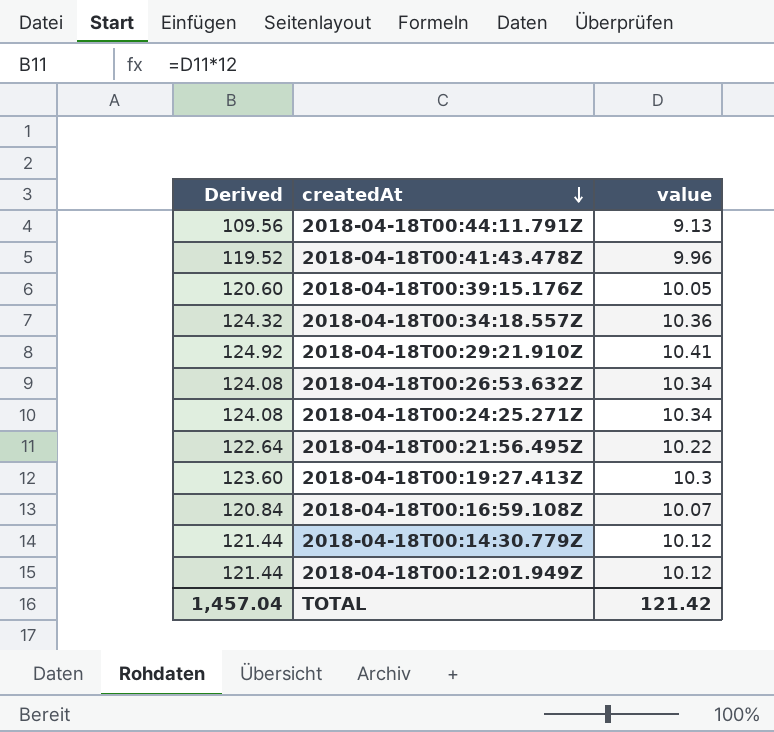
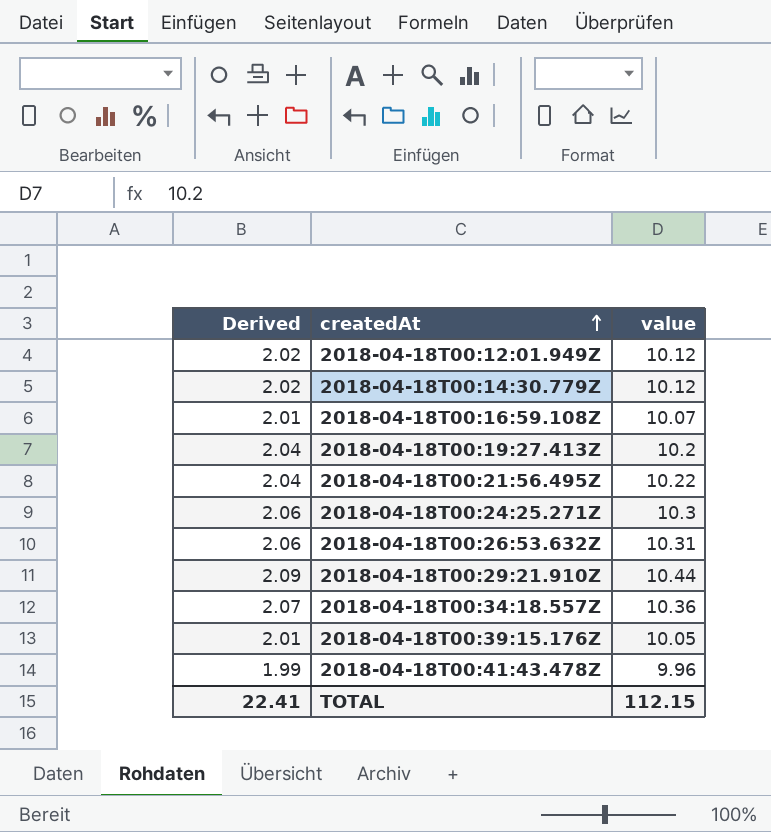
row order: createdAt descending -> createdAt ascending
column Derived | formula: [value] * 12 -> [value] * 0.2
row 2018-04-18T00:44:11.791Z: 109.56 | 9.13 -> none
2018-04-18T00:19:27.413Z | value: 10.3 -> 10.2
2018-04-18T00:24:25.271Z | value: 10.34 -> 10.3
2018-04-18T00:26:53.632Z | value: 10.34 -> 10.31
2018-04-18T00:29:21.910Z | value: 10.41 -> 10.44
TOTAL | Derived: 1,457.04 -> 22.41
TOTAL | value: 121.42 -> 112.15

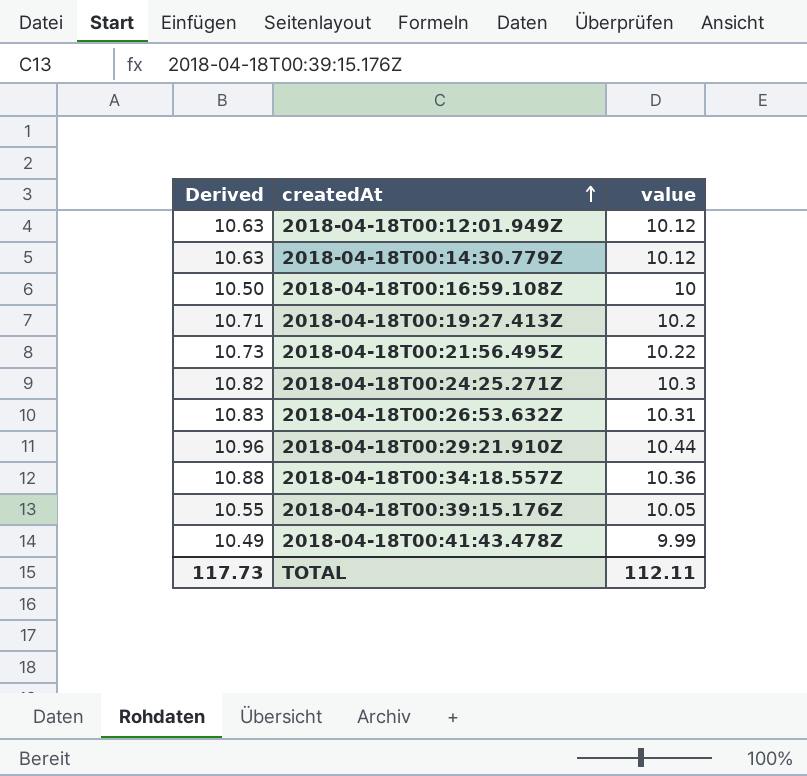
column Derived | formula: [value] * 0.2 -> [value] * 1.05
2018-04-18T00:16:59.108Z | value: 10.07 -> 10
2018-04-18T00:41:43.478Z | value: 9.96 -> 9.99
TOTAL | Derived: 22.41 -> 117.73
TOTAL | value: 112.15 -> 112.11

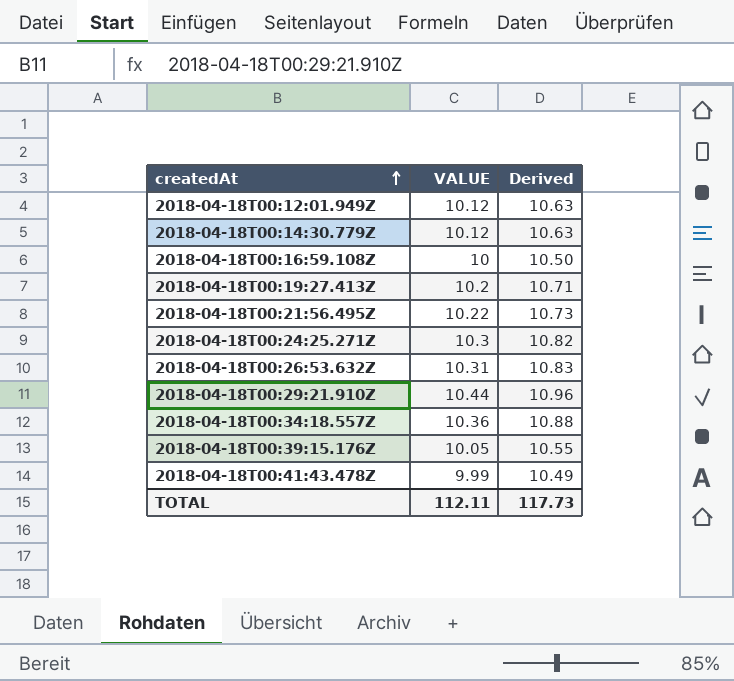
column name: value -> VALUE
column Derived | position: 1 -> 3

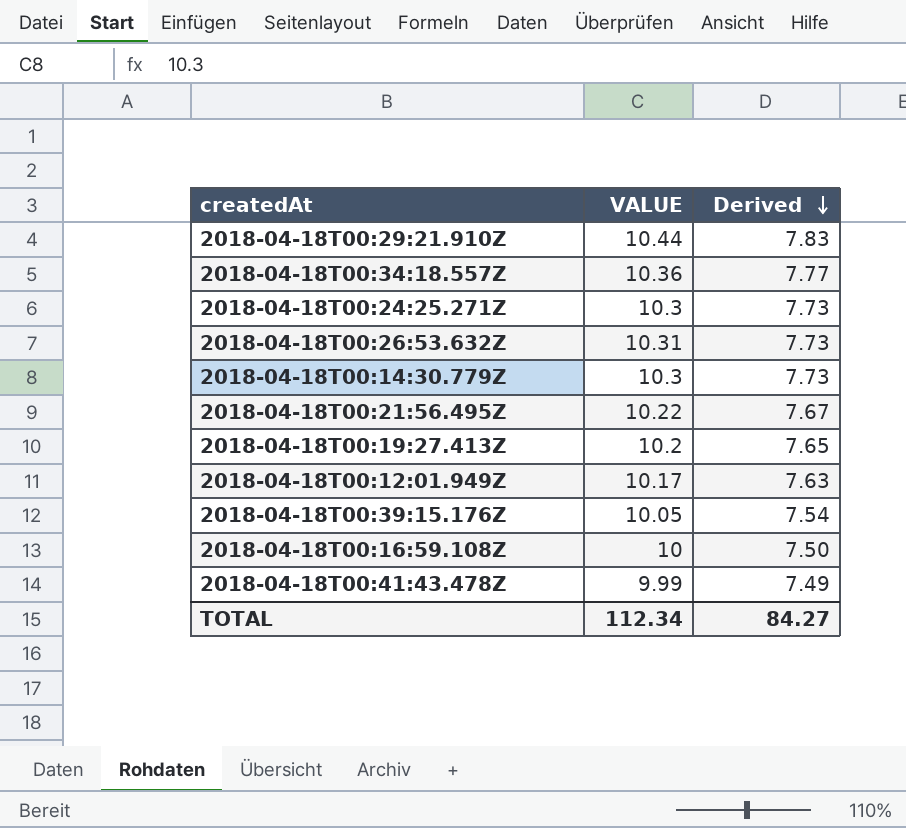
row order: createdAt ascending -> Derived descending
column Derived | formula: [VALUE] * 1.05 -> [VALUE] * 0.75
2018-04-18T00:14:30.779Z | VALUE: 10.12 -> 10.3
2018-04-18T00:12:01.949Z | VALUE: 10.12 -> 10.17
TOTAL | VALUE: 112.11 -> 112.34
TOTAL | Derived: 117.73 -> 84.27

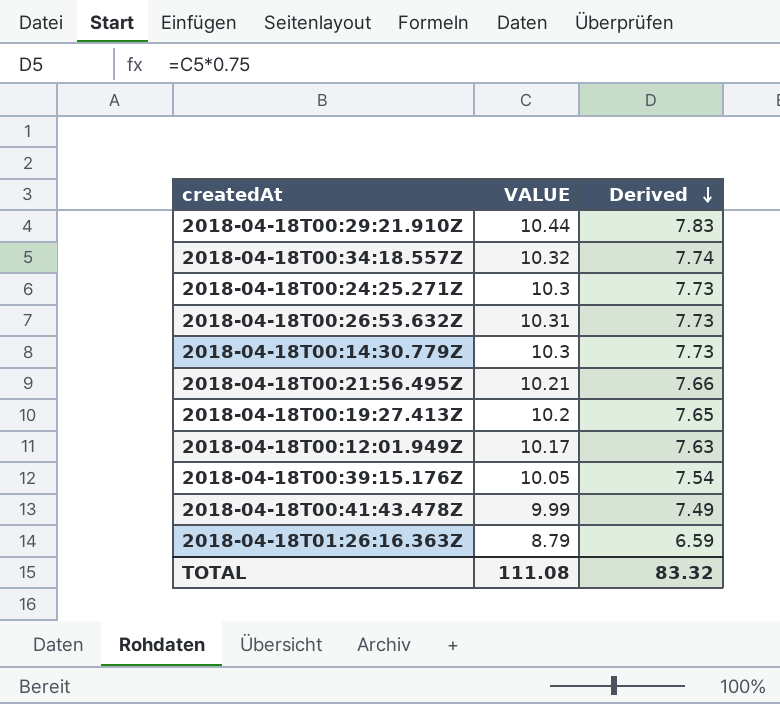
row 2018-04-18T00:16:59.108Z: 10 | 7.50 -> none
2018-04-18T00:34:18.557Z | VALUE: 10.36 -> 10.32
2018-04-18T00:34:18.557Z | Derived: 7.77 -> 7.74
2018-04-18T00:21:56.495Z | VALUE: 10.22 -> 10.21
2018-04-18T00:21:56.495Z | Derived: 7.67 -> 7.66
row 2018-04-18T01:26:16.363Z: none -> 8.79 | 6.59
TOTAL | VALUE: 112.34 -> 111.08
TOTAL | Derived: 84.27 -> 83.32

